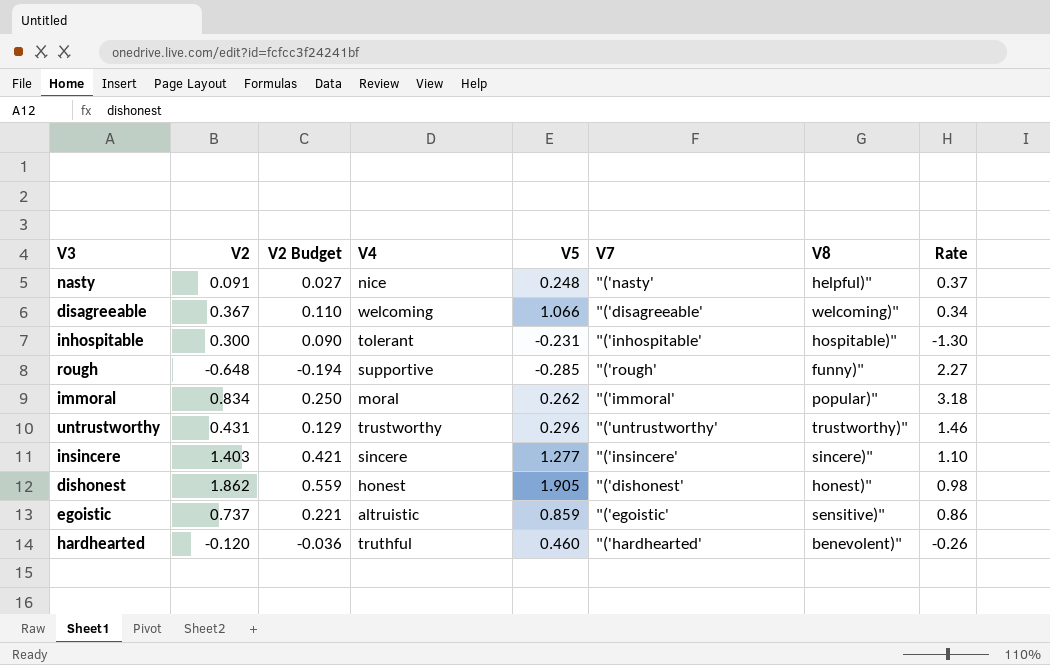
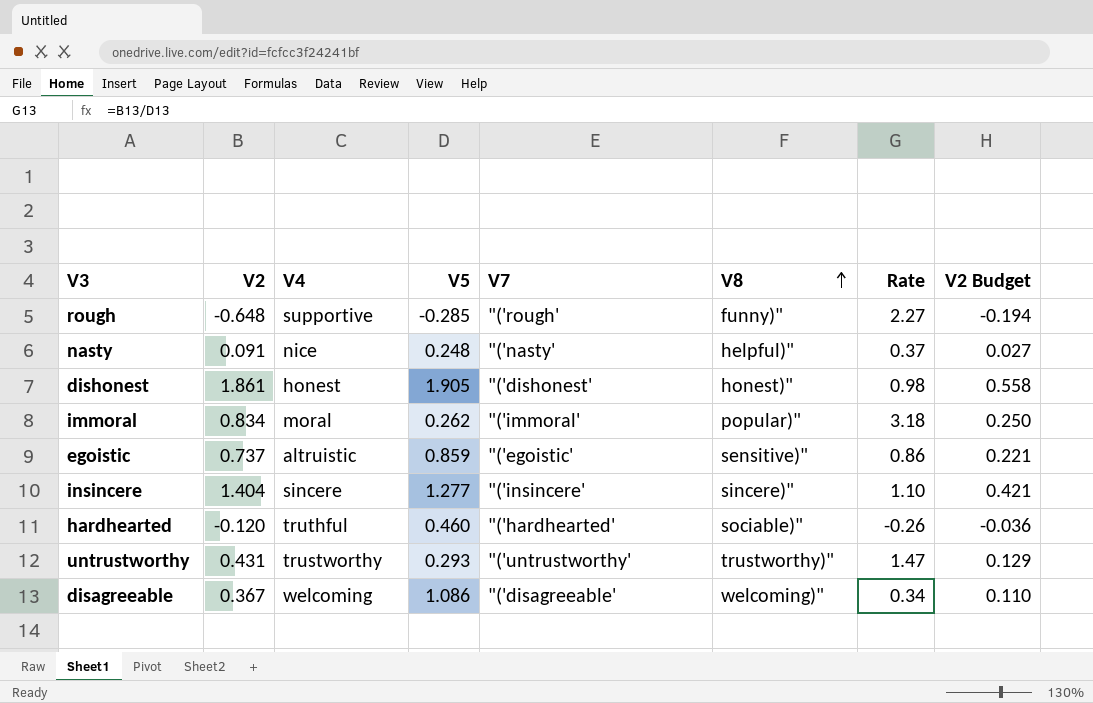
row order: none -> V8 ascending
column V2 Budget | position: 3 -> 8
row inhospitable: 0.300 | 0.090 | tolerant | -0.231 | "('inhospitable' | hospitable)" | -1.30 -> none
dishonest | V2: 1.862 -> 1.861
dishonest | V2 Budget: 0.559 -> 0.558
insincere | V2: 1.403 -> 1.404
hardhearted | V8: benevolent)" -> sociable)"
untrustworthy | V5: 0.296 -> 0.293
untrustworthy | Rate: 1.46 -> 1.47
disagreeable | V5: 1.066 -> 1.086

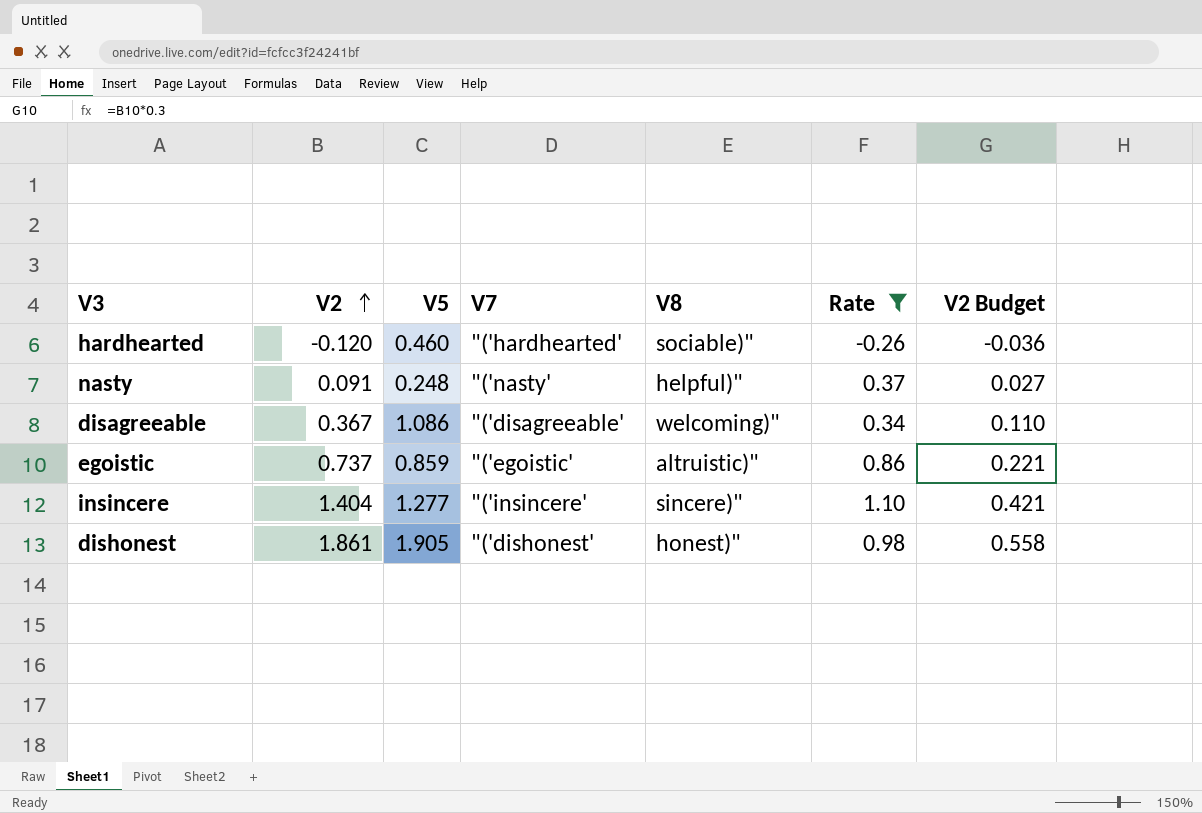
filter: none -> Rate <= 1.10
row order: V8 ascending -> V2 ascending
column V4 | position: 3 -> none
egoistic | V8: sensitive)" -> altruistic)"

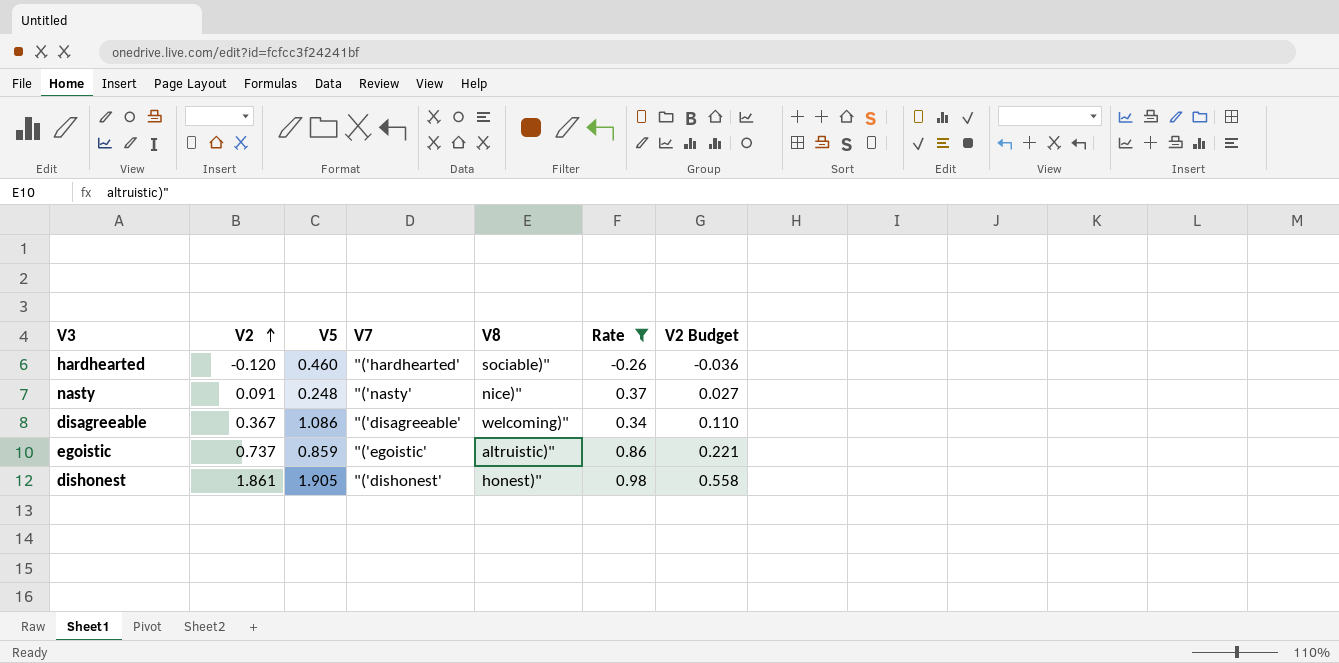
row insincere: 1.404 | 1.277 | "('insincere' | sincere)" | 1.10 | 0.421 -> none
nasty | V8: helpful)" -> nice)"

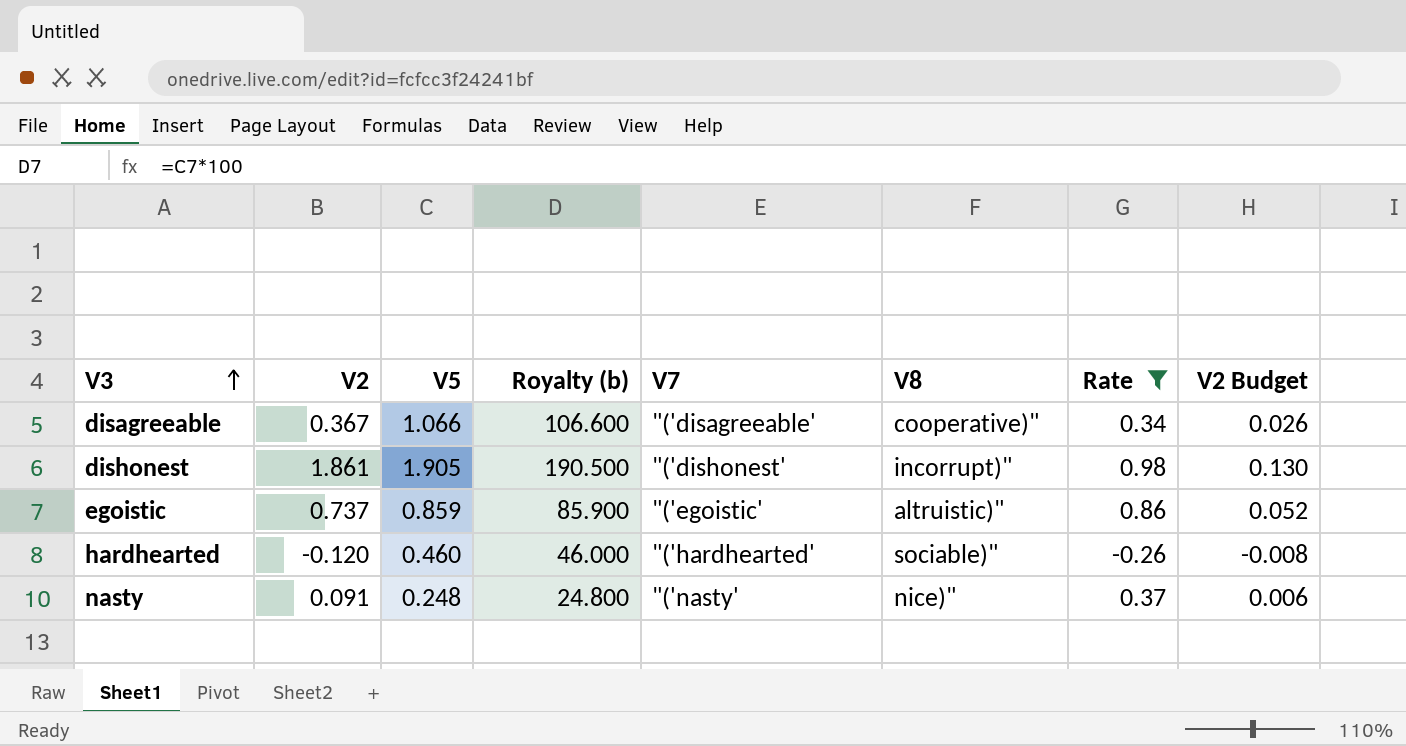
row order: V2 ascending -> V3 ascending
column Royalty (b) | formula: none -> [V5] * 100
column V2 Budget | formula: [V2] * 0.3 -> [V2] * 0.07
disagreeable | V5: 1.086 -> 1.066
disagreeable | V8: welcoming)" -> cooperative)"
dishonest | V8: honest)" -> incorrupt)"

